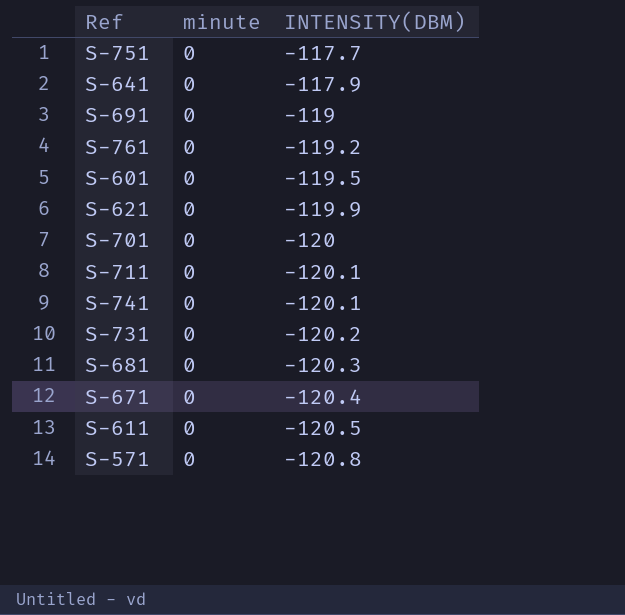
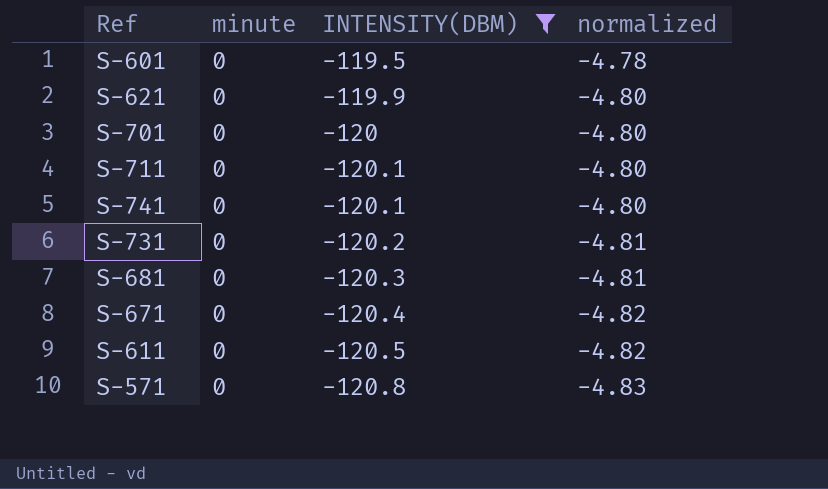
filter: none -> INTENSITY(DBM) <= -119.5
column normalized | formula: none -> [INTENSITY(DBM)] * 0.04

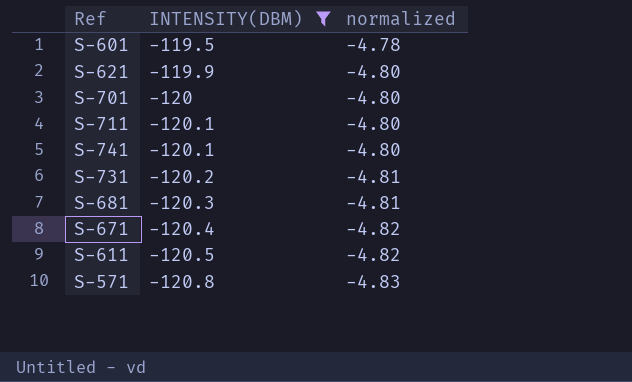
column minute | position: 2 -> none

